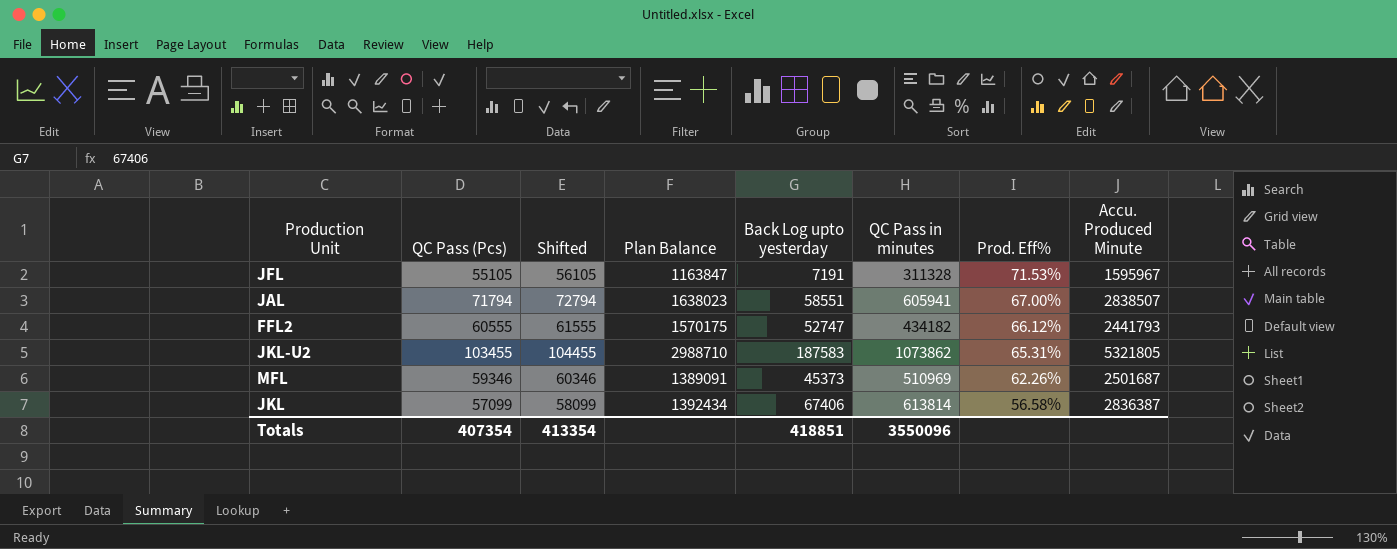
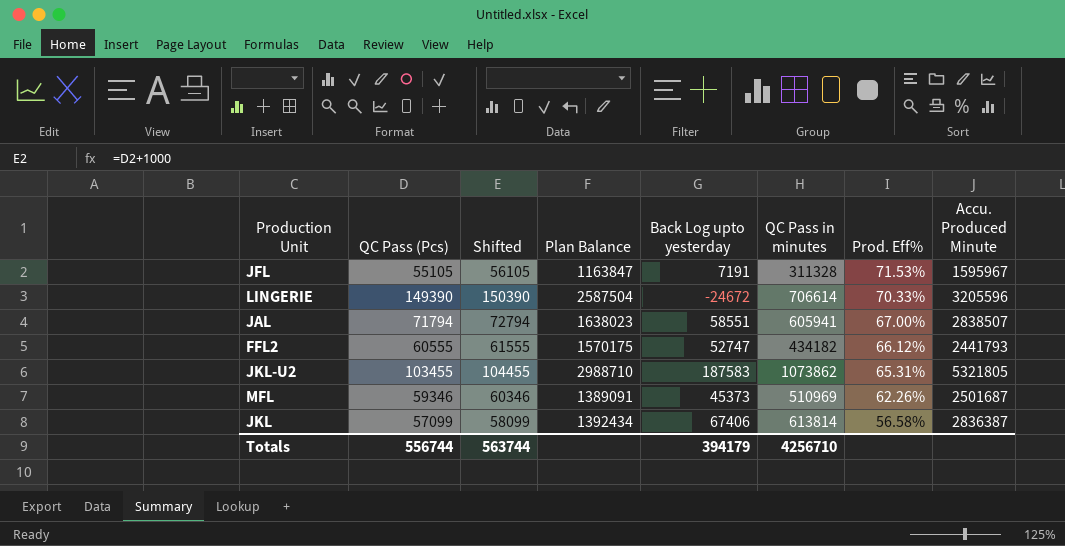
row LINGERIE: none -> 149390 | 150390 | 2587504 | -24672 | 706614 | 70.33% | 3205596
Totals | QC Pass (Pcs): 407354 -> 556744
Totals | Shifted: 413354 -> 563744
Totals | Back Log upto yesterday: 418851 -> 394179
Totals | QC Pass in minutes: 3550096 -> 4256710

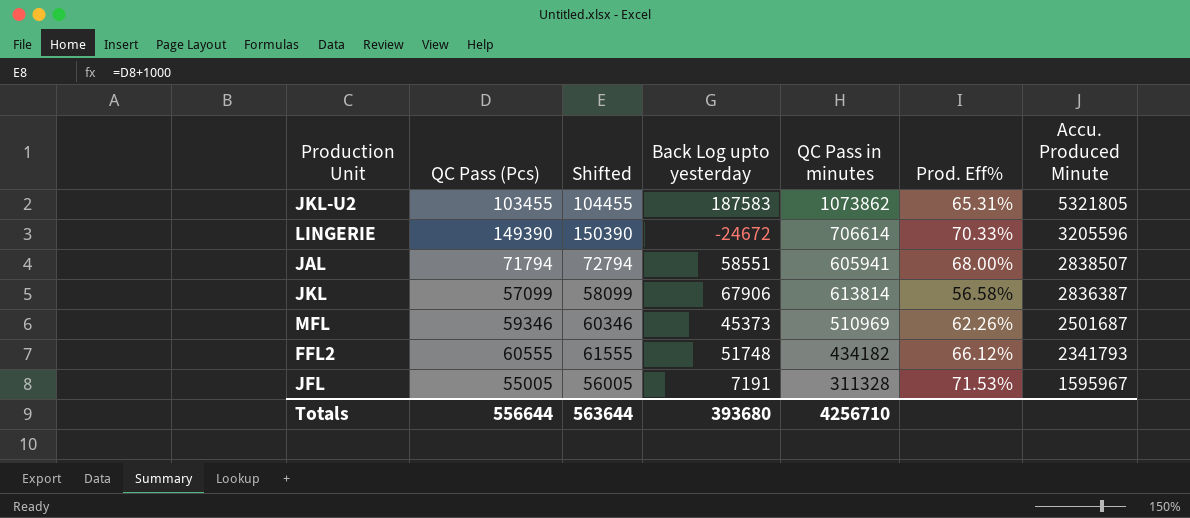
row order: Prod. Eff% descending -> Accu. Produced Minute descending
column Plan Balance | position: 4 -> none
JAL | Prod. Eff%: 67.00% -> 68.00%
JKL | Back Log upto yesterday: 67406 -> 67906
FFL2 | Back Log upto yesterday: 52747 -> 51748
FFL2 | Accu. Produced Minute: 2441793 -> 2341793
JFL | QC Pass (Pcs): 55105 -> 55005
JFL | Shifted: 56105 -> 56005
Totals | QC Pass (Pcs): 556744 -> 556644
Totals | Shifted: 563744 -> 563644
Totals | Back Log upto yesterday: 394179 -> 393680

